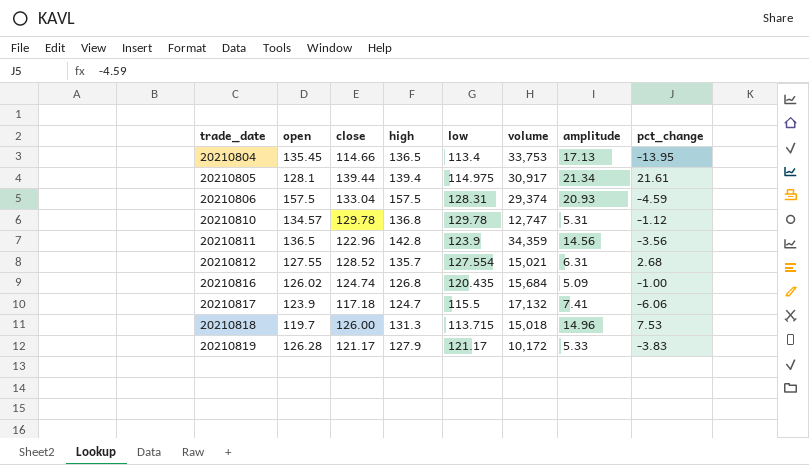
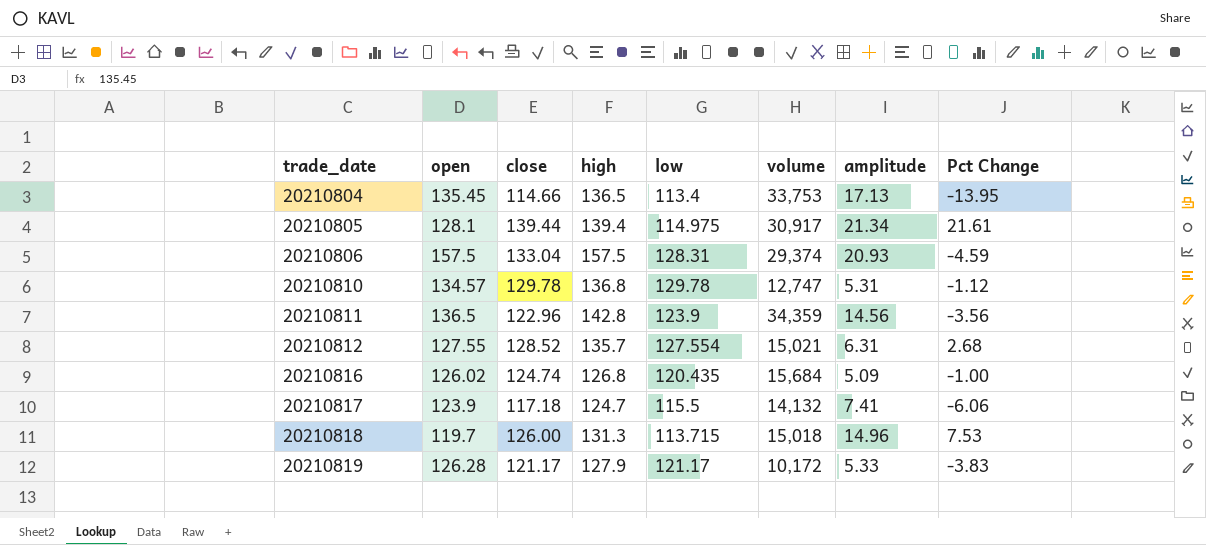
column name: pct_change -> Pct Change
20210817 | volume: 17,132 -> 14,132

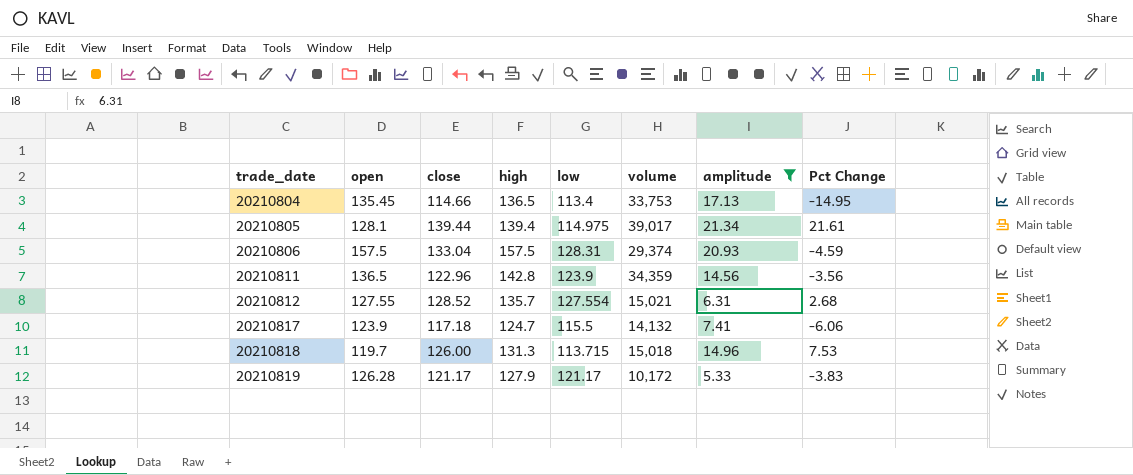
filter: none -> amplitude >= 5.33
20210804 | Pct Change: -13.95 -> -14.95
20210805 | volume: 30,917 -> 39,017

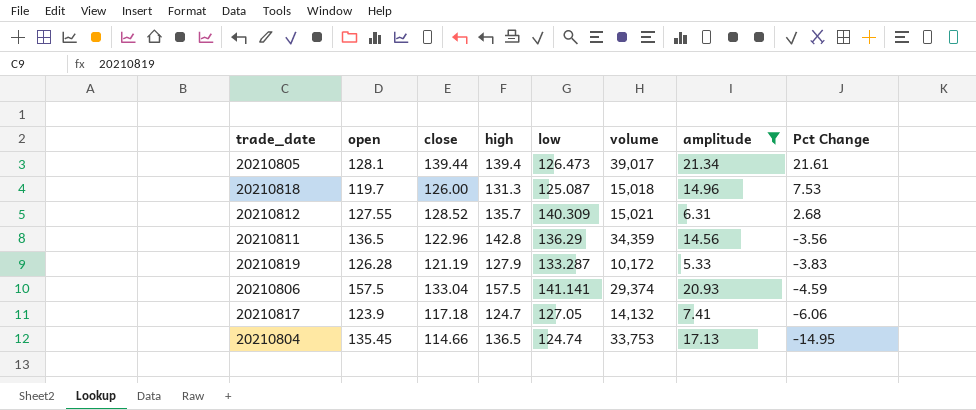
row order: trade_date ascending -> Pct Change descending
20210805 | low: 114.975 -> 126.473
20210818 | low: 113.715 -> 125.087
20210812 | low: 127.554 -> 140.309
20210811 | low: 123.9 -> 136.29
20210819 | close: 121.17 -> 121.19
20210819 | low: 121.17 -> 133.287
20210806 | low: 128.31 -> 141.141
20210817 | low: 115.5 -> 127.05
20210804 | low: 113.4 -> 124.74

